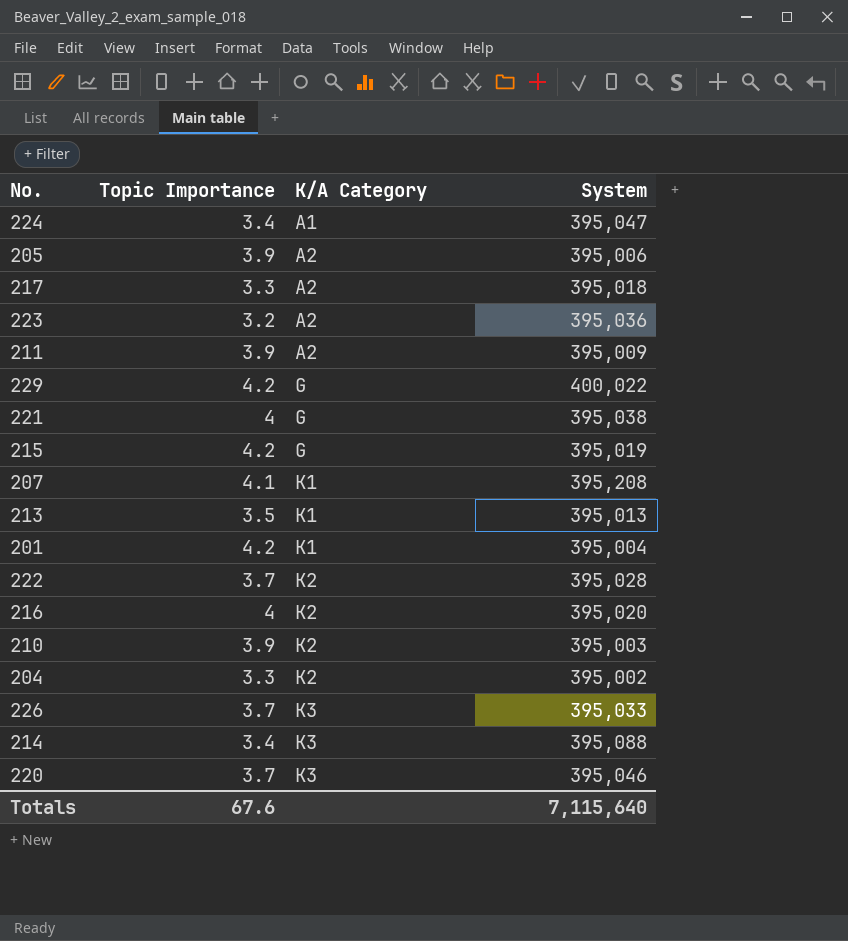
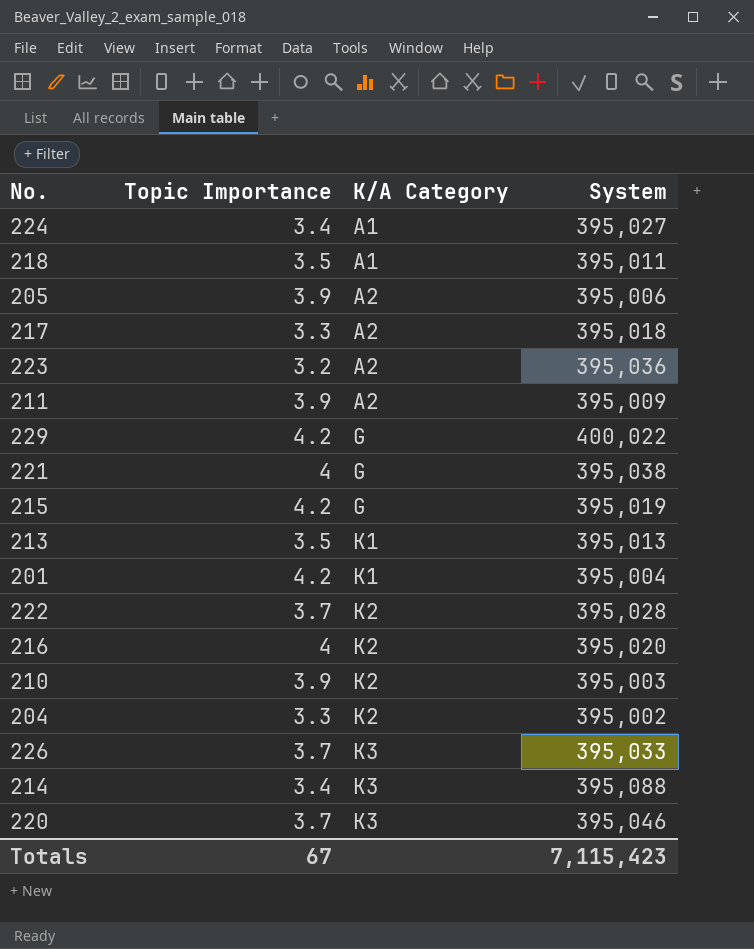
row 207: 4.1 | K1 | 395,208 -> none
224 | System: 395,047 -> 395,027
row 218: none -> 3.5 | A1 | 395,011
Totals | Topic Importance: 67.6 -> 67
Totals | System: 7,115,640 -> 7,115,423

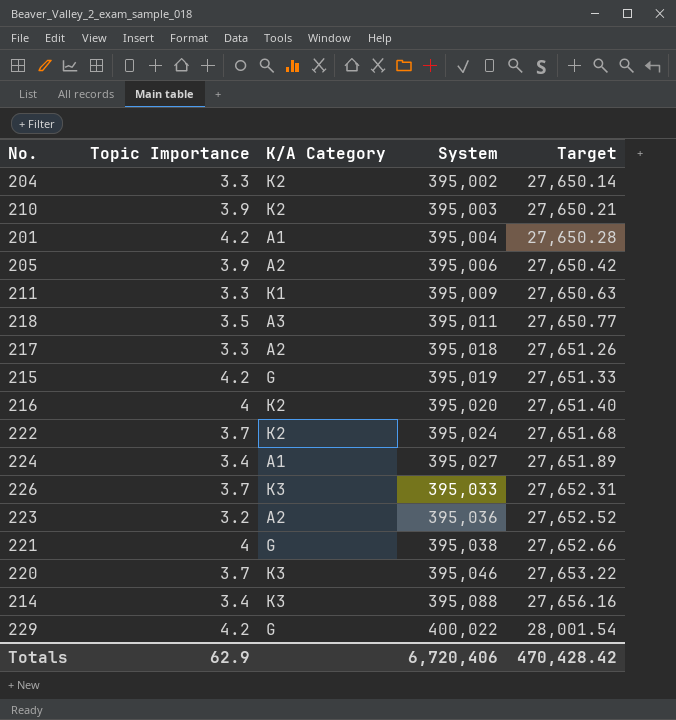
row order: K/A Category ascending -> System ascending
column Target | formula: none -> [System] * 0.07
row 213: 3.5 | K1 | 395,013 -> none
201 | K/A Category: K1 -> A1
211 | Topic Importance: 3.9 -> 3.3
211 | K/A Category: A2 -> K1
218 | K/A Category: A1 -> A3
222 | System: 395,028 -> 395,024
Totals | Topic Importance: 67 -> 62.9
Totals | System: 7,115,423 -> 6,720,406

